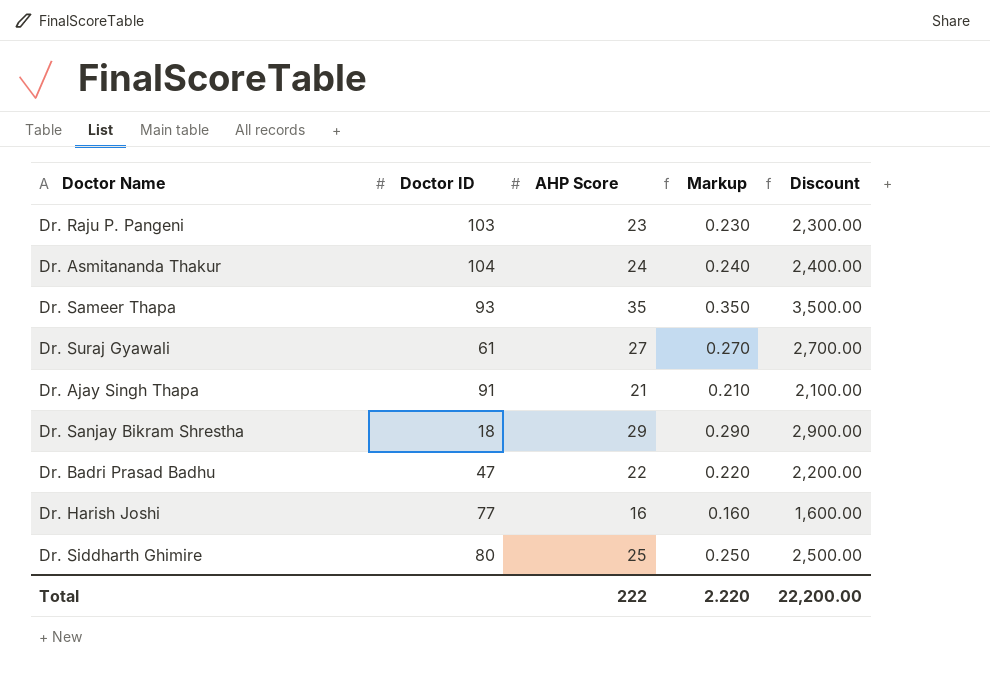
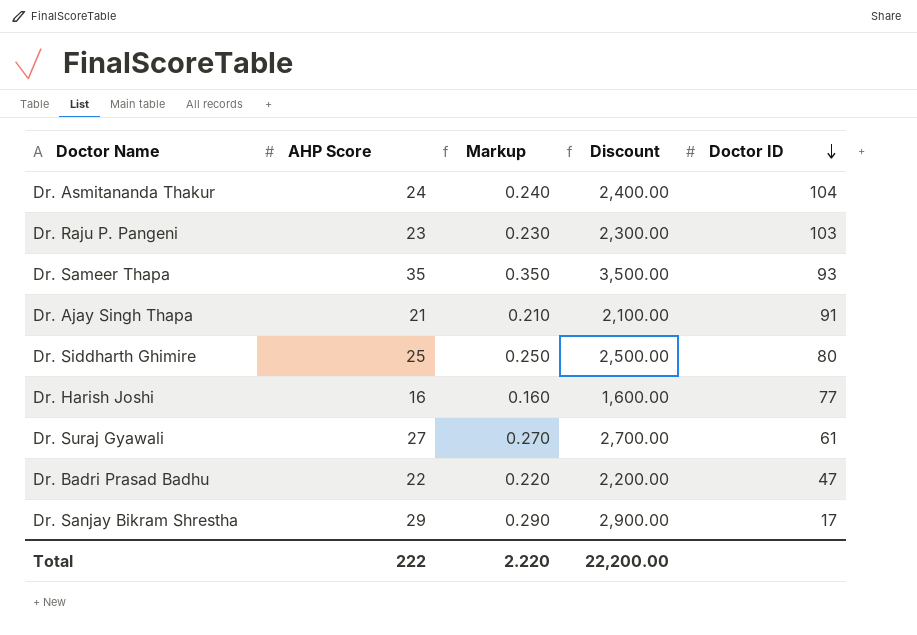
row order: none -> Doctor ID descending
column Doctor ID | position: 2 -> 5
Dr. Sanjay Bikram Shrestha | Doctor ID: 18 -> 17

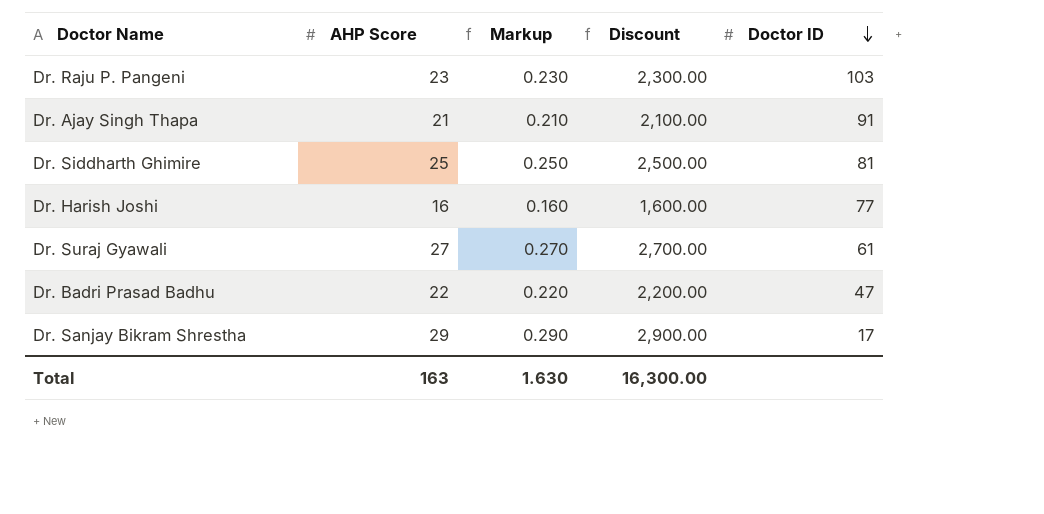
row Dr. Asmitananda Thakur: 24 | 0.240 | 2,400.00 | 104 -> none
row Dr. Sameer Thapa: 35 | 0.350 | 3,500.00 | 93 -> none
Dr. Siddharth Ghimire | Doctor ID: 80 -> 81
Total | AHP Score: 222 -> 163
Total | Markup: 2.220 -> 1.630
Total | Discount: 22,200.00 -> 16,300.00

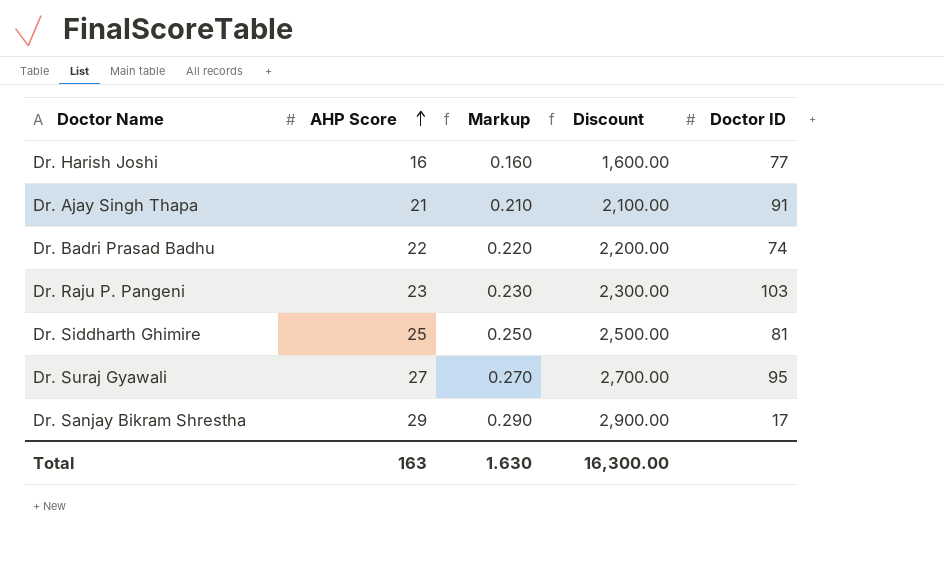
row order: Doctor ID descending -> AHP Score ascending
Dr. Badri Prasad Badhu | Doctor ID: 47 -> 74
Dr. Suraj Gyawali | Doctor ID: 61 -> 95

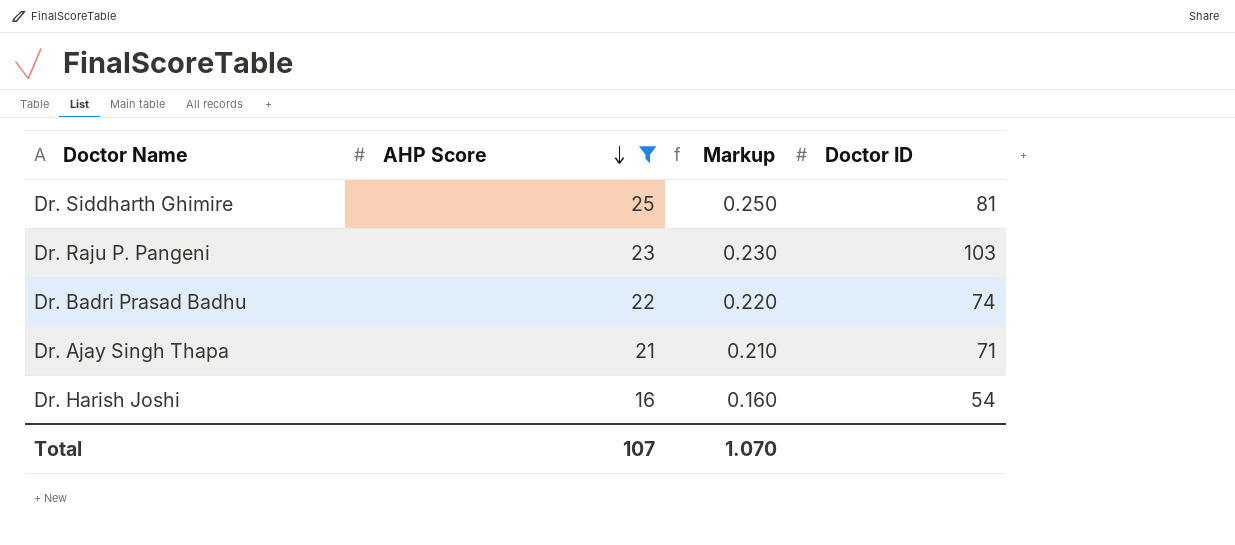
filter: none -> AHP Score <= 25
row order: AHP Score ascending -> AHP Score descending
column Discount | formula: [AHP Score] * 100 -> none
Dr. Ajay Singh Thapa | Doctor ID: 91 -> 71
Dr. Harish Joshi | Doctor ID: 77 -> 54
Total | AHP Score: 163 -> 107
Total | Markup: 1.630 -> 1.070

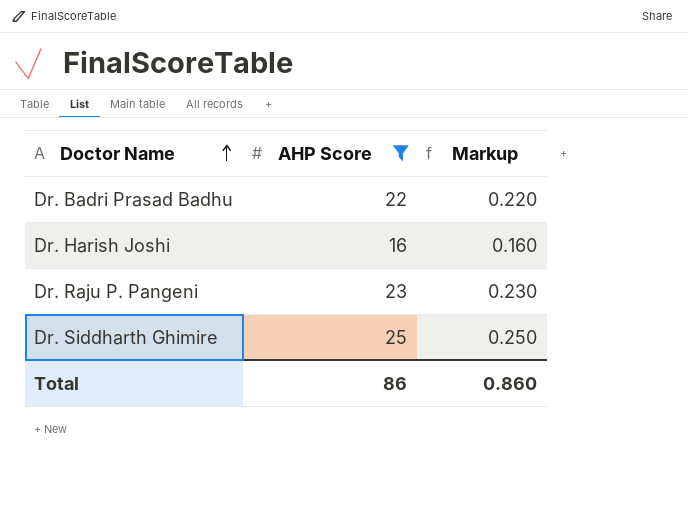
row order: AHP Score descending -> Doctor Name ascending
column Doctor ID | position: 4 -> none
row Dr. Ajay Singh Thapa: 21 | 0.210 | 71 -> none
Total | AHP Score: 107 -> 86
Total | Markup: 1.070 -> 0.860

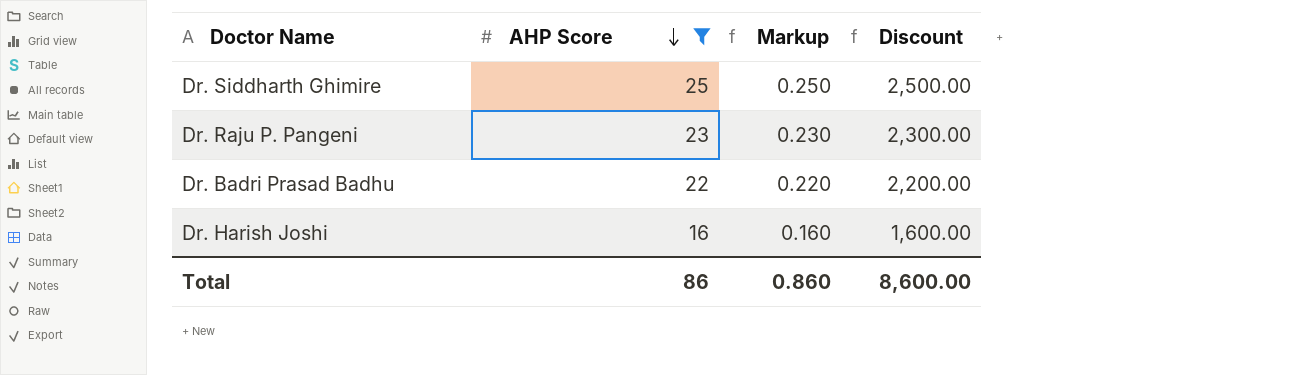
row order: Doctor Name ascending -> AHP Score descending
column Discount | formula: none -> [AHP Score] * 100

